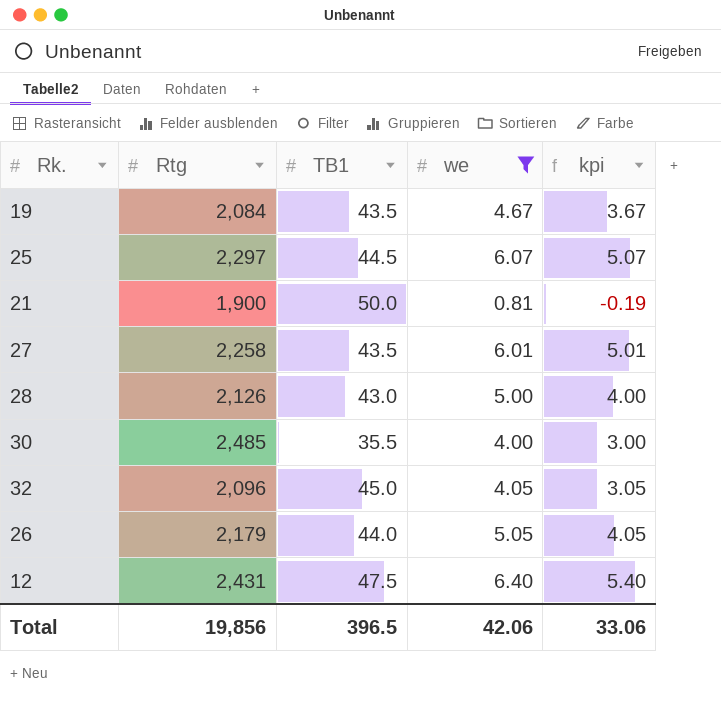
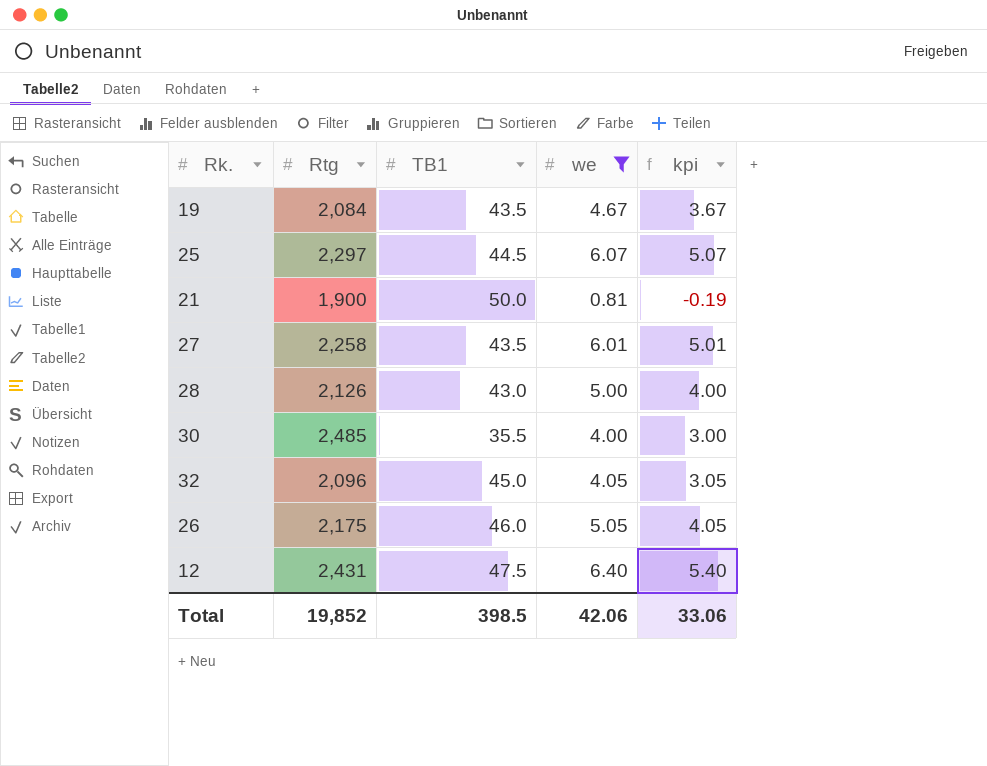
26 | Rtg: 2,179 -> 2,175
26 | TB1: 44.0 -> 46.0
Total | Rtg: 19,856 -> 19,852
Total | TB1: 396.5 -> 398.5

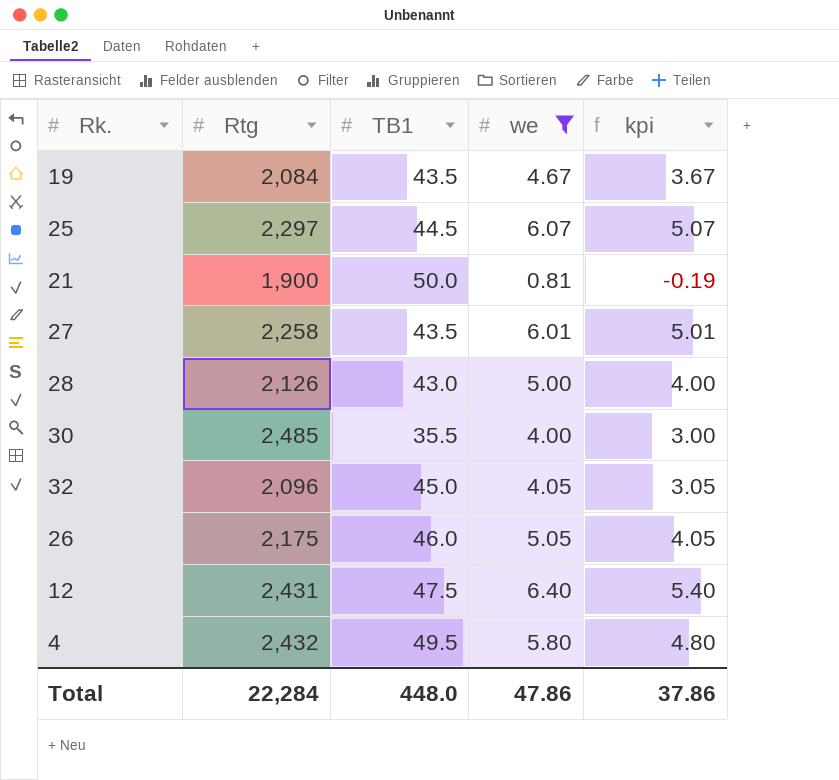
row 4: none -> 2,432 | 49.5 | 5.80 | 4.80
Total | Rtg: 19,852 -> 22,284
Total | TB1: 398.5 -> 448.0
Total | we: 42.06 -> 47.86
Total | kpi: 33.06 -> 37.86

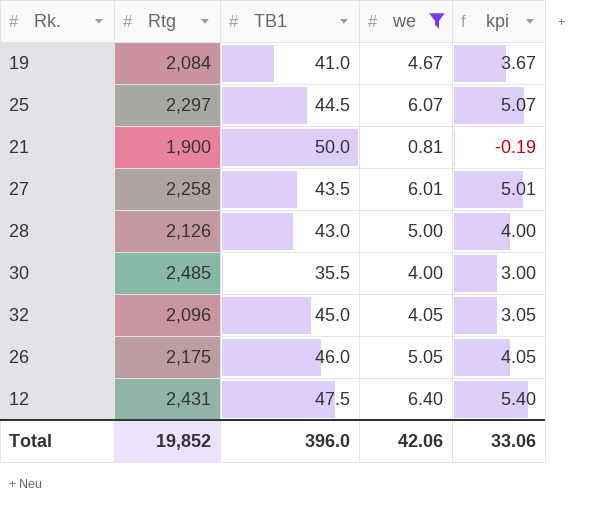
row 4: 2,432 | 49.5 | 5.80 | 4.80 -> none
19 | TB1: 43.5 -> 41.0
Total | Rtg: 22,284 -> 19,852
Total | TB1: 448.0 -> 396.0
Total | we: 47.86 -> 42.06
Total | kpi: 37.86 -> 33.06

